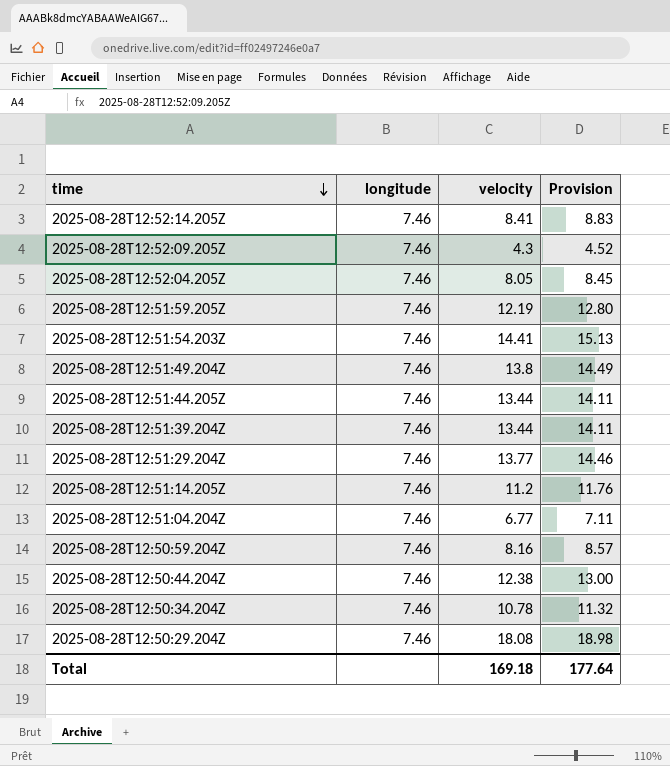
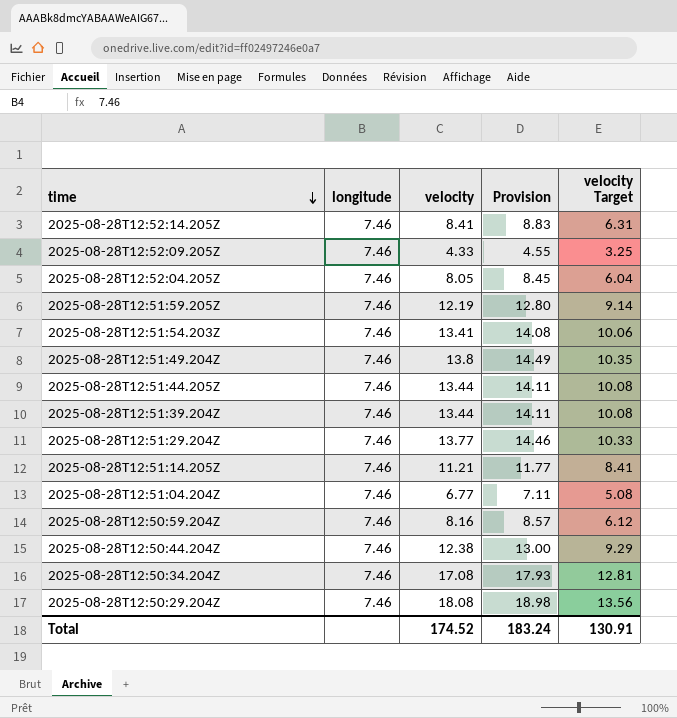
column velocity Target | formula: none -> [velocity] * 0.75
2025-08-28T12:52:09.205Z | velocity: 4.3 -> 4.33
2025-08-28T12:52:09.205Z | Provision: 4.52 -> 4.55
2025-08-28T12:51:54.203Z | velocity: 14.41 -> 13.41
2025-08-28T12:51:54.203Z | Provision: 15.13 -> 14.08
2025-08-28T12:51:14.205Z | velocity: 11.2 -> 11.21
2025-08-28T12:51:14.205Z | Provision: 11.76 -> 11.77
2025-08-28T12:50:34.204Z | velocity: 10.78 -> 17.08
2025-08-28T12:50:34.204Z | Provision: 11.32 -> 17.93
Total | velocity: 169.18 -> 174.52
Total | Provision: 177.64 -> 183.24

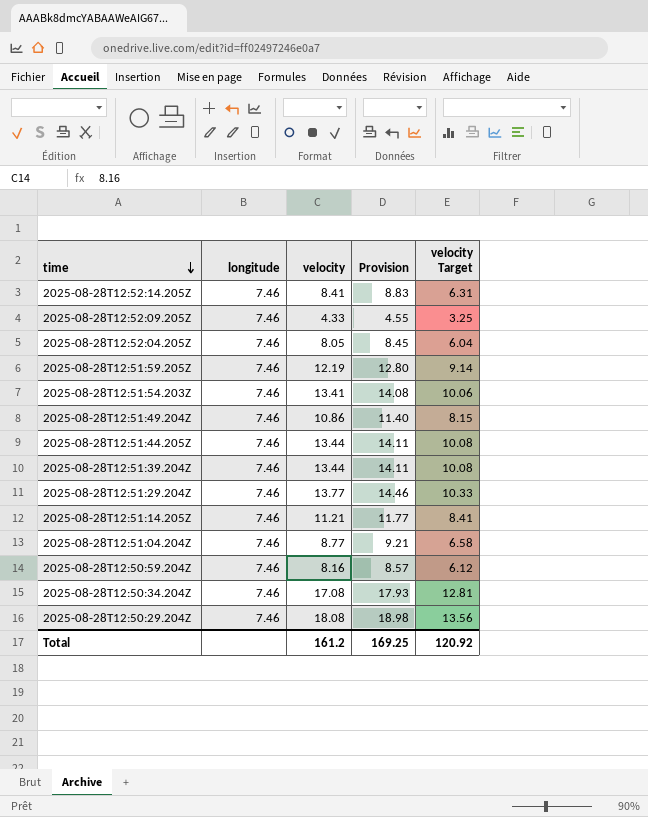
row 2025-08-28T12:50:44.204Z: 7.46 | 12.38 | 13.00 | 9.29 -> none
2025-08-28T12:51:49.204Z | velocity: 13.8 -> 10.86
2025-08-28T12:51:49.204Z | Provision: 14.49 -> 11.40
2025-08-28T12:51:49.204Z | velocity Target: 10.35 -> 8.15
2025-08-28T12:51:04.204Z | velocity: 6.77 -> 8.77
2025-08-28T12:51:04.204Z | Provision: 7.11 -> 9.21
2025-08-28T12:51:04.204Z | velocity Target: 5.08 -> 6.58
Total | velocity: 174.52 -> 161.2
Total | Provision: 183.24 -> 169.25
Total | velocity Target: 130.91 -> 120.92

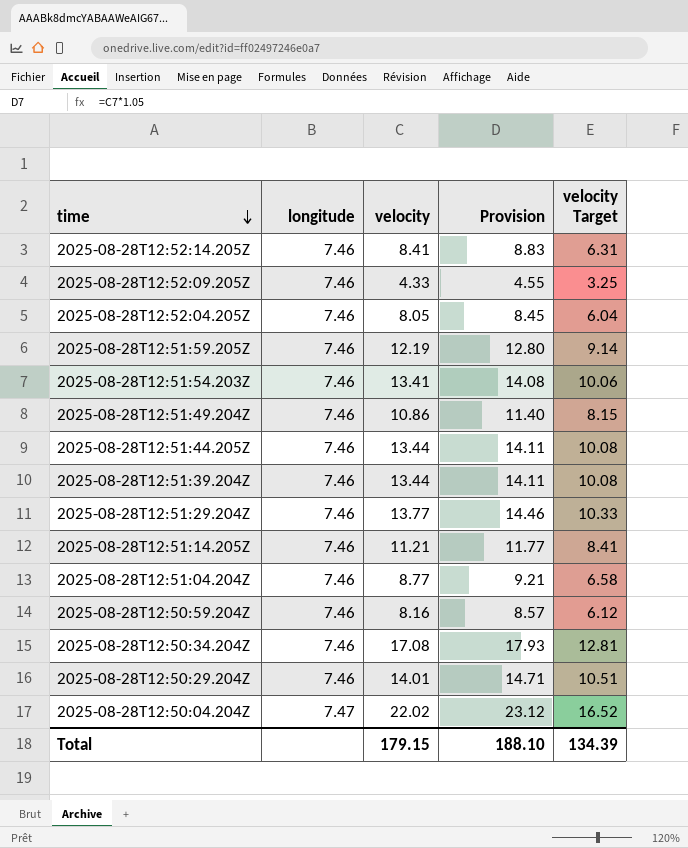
2025-08-28T12:50:29.204Z | velocity: 18.08 -> 14.01
2025-08-28T12:50:29.204Z | Provision: 18.98 -> 14.71
2025-08-28T12:50:29.204Z | velocity Target: 13.56 -> 10.51
row 2025-08-28T12:50:04.204Z: none -> 7.47 | 22.02 | 23.12 | 16.52
Total | velocity: 161.2 -> 179.15
Total | Provision: 169.25 -> 188.10
Total | velocity Target: 120.92 -> 134.39

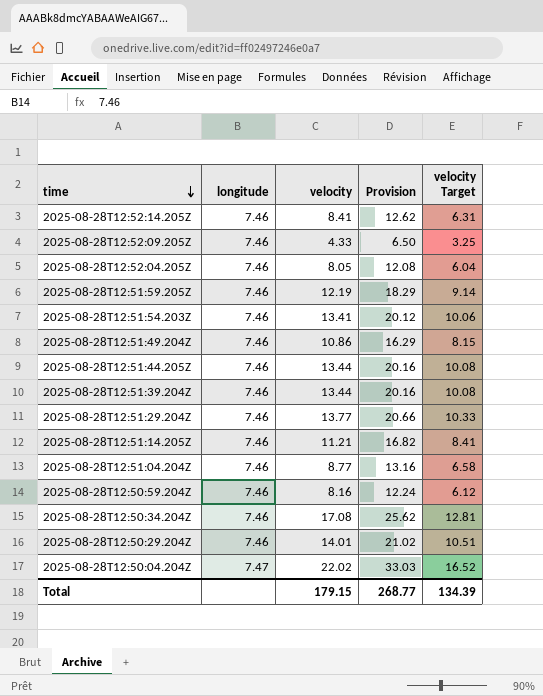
column Provision | formula: [velocity] * 1.05 -> [velocity] * 1.5
Total | Provision: 188.10 -> 268.77

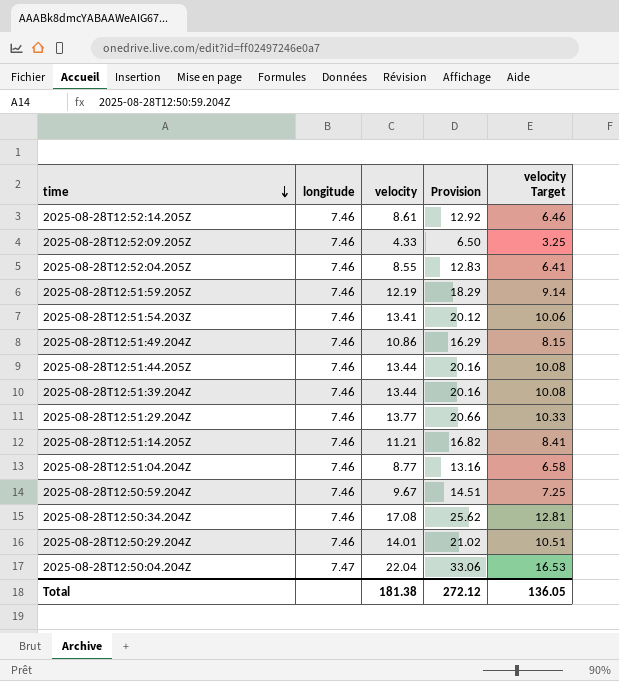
2025-08-28T12:52:14.205Z | velocity: 8.41 -> 8.61
2025-08-28T12:52:14.205Z | Provision: 12.62 -> 12.92
2025-08-28T12:52:14.205Z | velocity Target: 6.31 -> 6.46
2025-08-28T12:52:04.205Z | velocity: 8.05 -> 8.55
2025-08-28T12:52:04.205Z | Provision: 12.08 -> 12.83
2025-08-28T12:52:04.205Z | velocity Target: 6.04 -> 6.41
2025-08-28T12:50:59.204Z | velocity: 8.16 -> 9.67
2025-08-28T12:50:59.204Z | Provision: 12.24 -> 14.51
2025-08-28T12:50:59.204Z | velocity Target: 6.12 -> 7.25
2025-08-28T12:50:04.204Z | velocity: 22.02 -> 22.04
2025-08-28T12:50:04.204Z | Provision: 33.03 -> 33.06
2025-08-28T12:50:04.204Z | velocity Target: 16.52 -> 16.53
Total | velocity: 179.15 -> 181.38
Total | Provision: 268.77 -> 272.12
Total | velocity Target: 134.39 -> 136.05

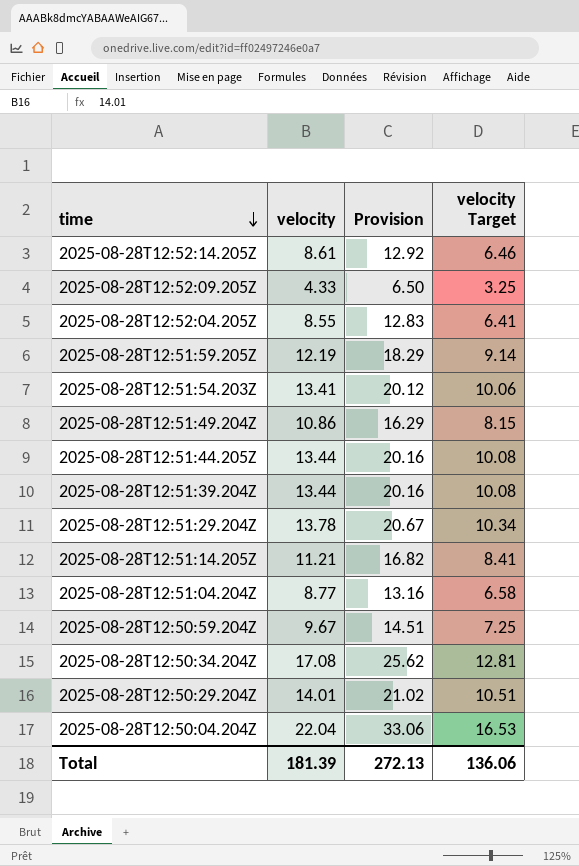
column longitude | position: 2 -> none
2025-08-28T12:51:29.204Z | velocity: 13.77 -> 13.78
2025-08-28T12:51:29.204Z | Provision: 20.66 -> 20.67
2025-08-28T12:51:29.204Z | velocity Target: 10.33 -> 10.34
Total | velocity: 181.38 -> 181.39
Total | Provision: 272.12 -> 272.13
Total | velocity Target: 136.05 -> 136.06

